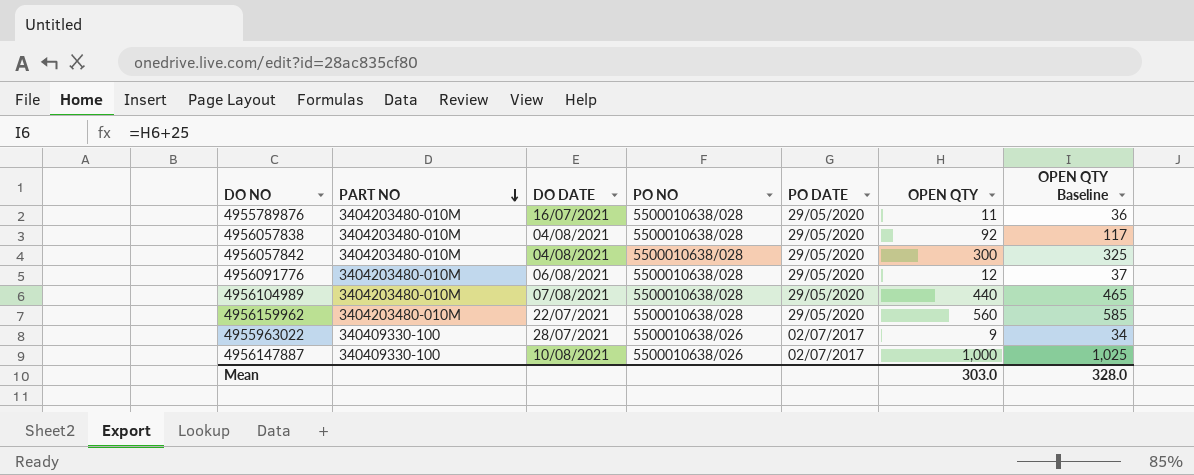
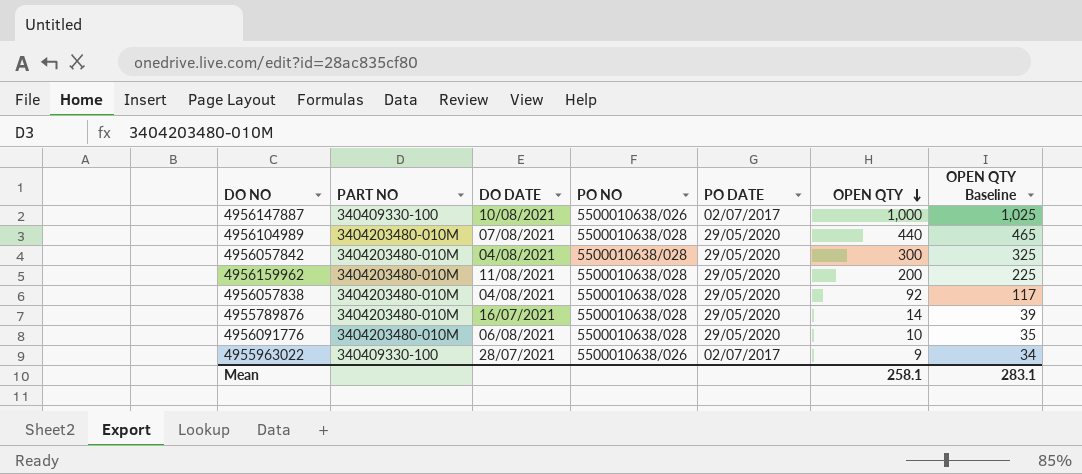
row order: PART NO descending -> OPEN QTY descending
4956159962 | DO DATE: 22/07/2021 -> 11/08/2021
4956159962 | OPEN QTY: 560 -> 200
4956159962 | OPEN QTY Baseline: 585 -> 225
4955789876 | OPEN QTY: 11 -> 14
4955789876 | OPEN QTY Baseline: 36 -> 39
4956091776 | OPEN QTY: 12 -> 10
4956091776 | OPEN QTY Baseline: 37 -> 35
Mean | OPEN QTY: 303.0 -> 258.1
Mean | OPEN QTY Baseline: 328.0 -> 283.1

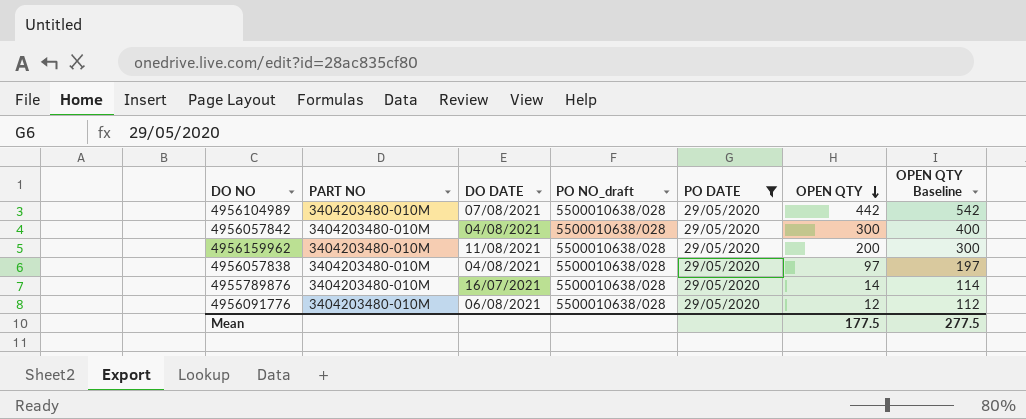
filter: none -> PO DATE = 29/05/2020
column name: PO NO -> PO NO_draft
column OPEN QTY Baseline | formula: [OPEN QTY] + 25 -> [OPEN QTY] + 100
4956104989 | OPEN QTY: 440 -> 442
4956057838 | OPEN QTY: 92 -> 97
4956091776 | OPEN QTY: 10 -> 12
Mean | OPEN QTY: 258.1 -> 177.5
Mean | OPEN QTY Baseline: 283.1 -> 277.5

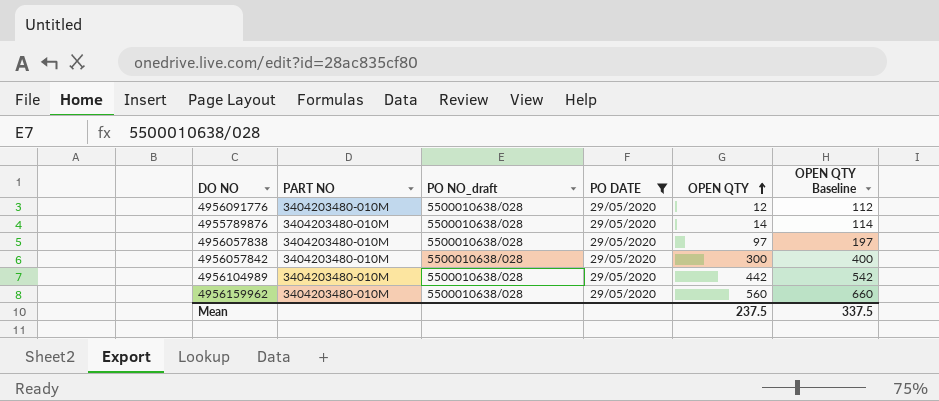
row order: OPEN QTY descending -> OPEN QTY ascending
column DO DATE | position: 3 -> none
4956159962 | OPEN QTY: 200 -> 560
4956159962 | OPEN QTY Baseline: 300 -> 660
Mean | OPEN QTY: 177.5 -> 237.5
Mean | OPEN QTY Baseline: 277.5 -> 337.5

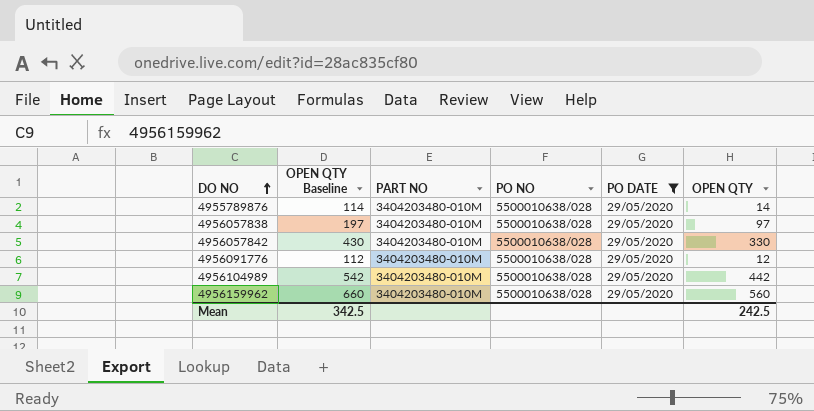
row order: OPEN QTY ascending -> DO NO ascending
column OPEN QTY Baseline | position: 6 -> 2
column name: PO NO_draft -> PO NO
4956057842 | OPEN QTY Baseline: 400 -> 430
4956057842 | OPEN QTY: 300 -> 330
Mean | OPEN QTY Baseline: 337.5 -> 342.5
Mean | OPEN QTY: 237.5 -> 242.5

